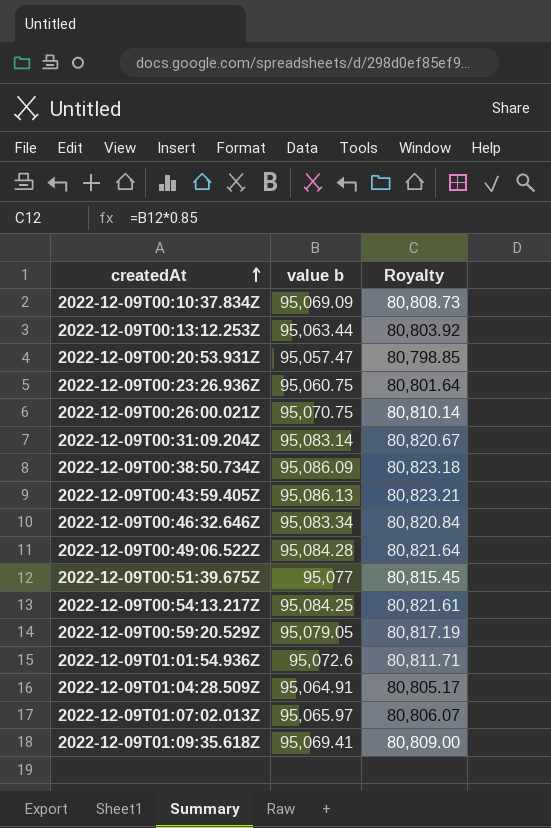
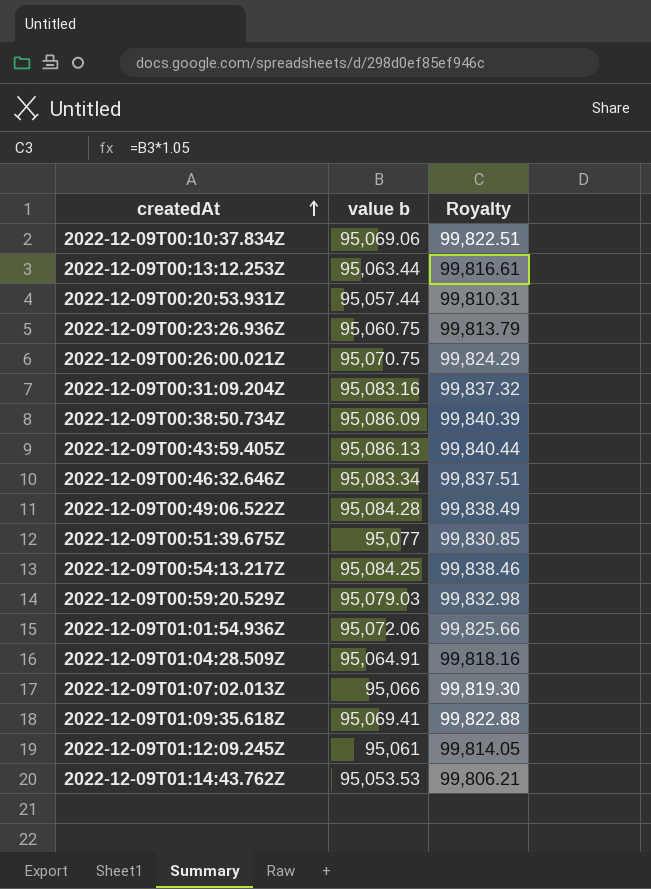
column Royalty | formula: [value b] * 0.85 -> [value b] * 1.05
2022-12-09T00:10:37.834Z | value b: 95,069.09 -> 95,069.06
2022-12-09T00:20:53.931Z | value b: 95,057.47 -> 95,057.44
2022-12-09T00:31:09.204Z | value b: 95,083.14 -> 95,083.16
2022-12-09T00:59:20.529Z | value b: 95,079.05 -> 95,079.03
2022-12-09T01:01:54.936Z | value b: 95,072.6 -> 95,072.06
2022-12-09T01:07:02.013Z | value b: 95,065.97 -> 95,066
row 2022-12-09T01:12:09.245Z: none -> 95,061 | 99,814.05
row 2022-12-09T01:14:43.762Z: none -> 95,053.53 | 99,806.21

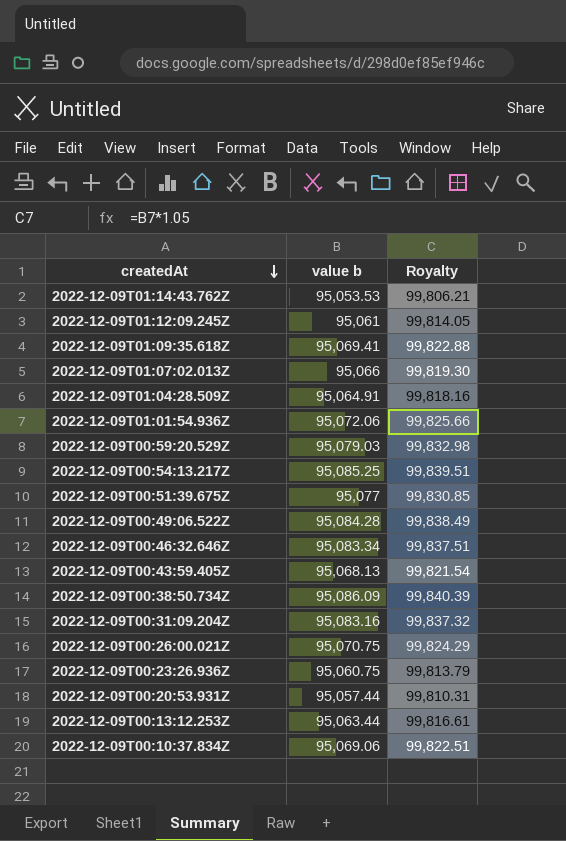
row order: createdAt ascending -> createdAt descending
2022-12-09T00:54:13.217Z | value b: 95,084.25 -> 95,085.25
2022-12-09T00:54:13.217Z | Royalty: 99,838.46 -> 99,839.51
2022-12-09T00:43:59.405Z | value b: 95,086.13 -> 95,068.13
2022-12-09T00:43:59.405Z | Royalty: 99,840.44 -> 99,821.54

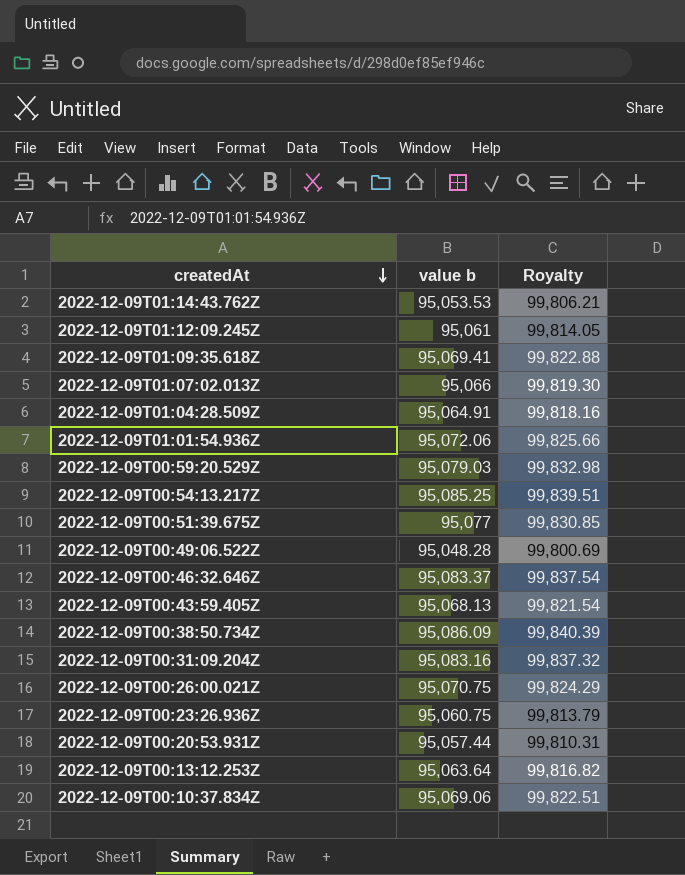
2022-12-09T00:49:06.522Z | value b: 95,084.28 -> 95,048.28
2022-12-09T00:49:06.522Z | Royalty: 99,838.49 -> 99,800.69
2022-12-09T00:46:32.646Z | value b: 95,083.34 -> 95,083.37
2022-12-09T00:46:32.646Z | Royalty: 99,837.51 -> 99,837.54
2022-12-09T00:13:12.253Z | value b: 95,063.44 -> 95,063.64
2022-12-09T00:13:12.253Z | Royalty: 99,816.61 -> 99,816.82

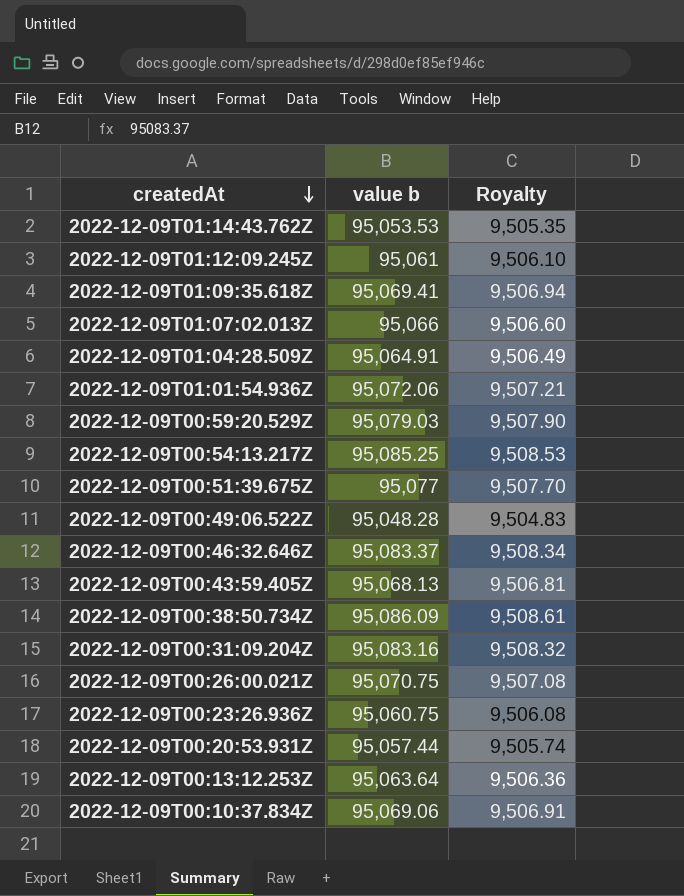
column Royalty | formula: [value b] * 1.05 -> [value b] * 0.1

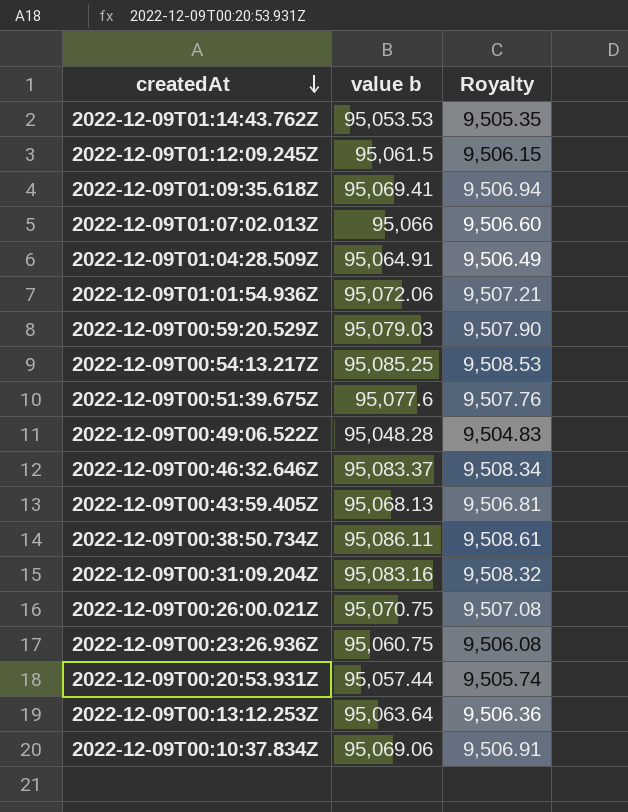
2022-12-09T01:12:09.245Z | value b: 95,061 -> 95,061.5
2022-12-09T01:12:09.245Z | Royalty: 9,506.10 -> 9,506.15
2022-12-09T00:51:39.675Z | value b: 95,077 -> 95,077.6
2022-12-09T00:51:39.675Z | Royalty: 9,507.70 -> 9,507.76
2022-12-09T00:38:50.734Z | value b: 95,086.09 -> 95,086.11

